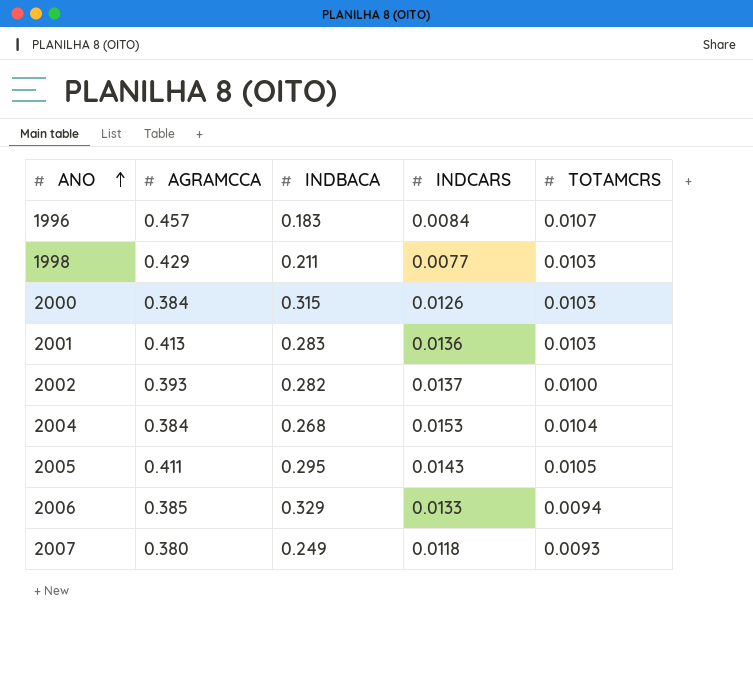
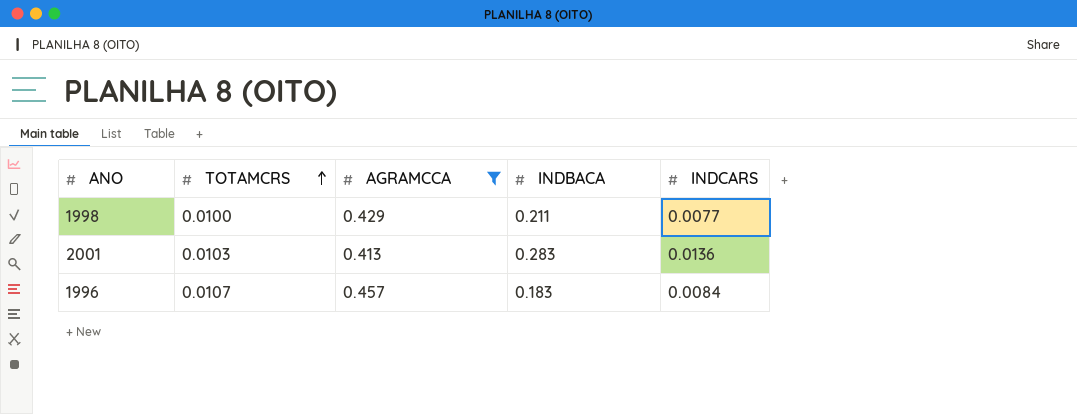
filter: none -> AGRAMCCA >= 0.413
row order: ANO ascending -> TOTAMCRS ascending
column TOTAMCRS | position: 5 -> 2
1998 | TOTAMCRS: 0.0103 -> 0.0100

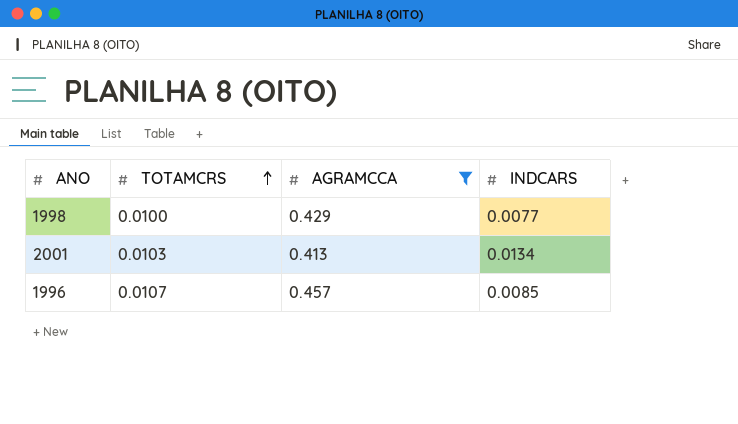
column INDBACA | position: 4 -> none
2001 | INDCARS: 0.0136 -> 0.0134
1996 | INDCARS: 0.0084 -> 0.0085

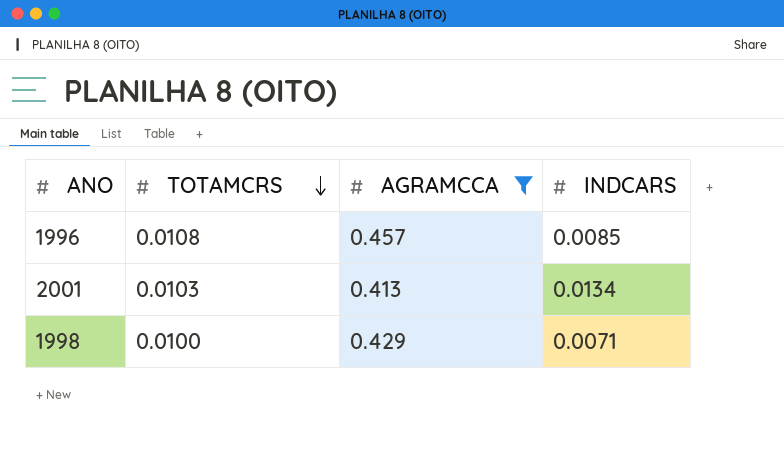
row order: TOTAMCRS ascending -> TOTAMCRS descending
1996 | TOTAMCRS: 0.0107 -> 0.0108
1998 | INDCARS: 0.0077 -> 0.0071

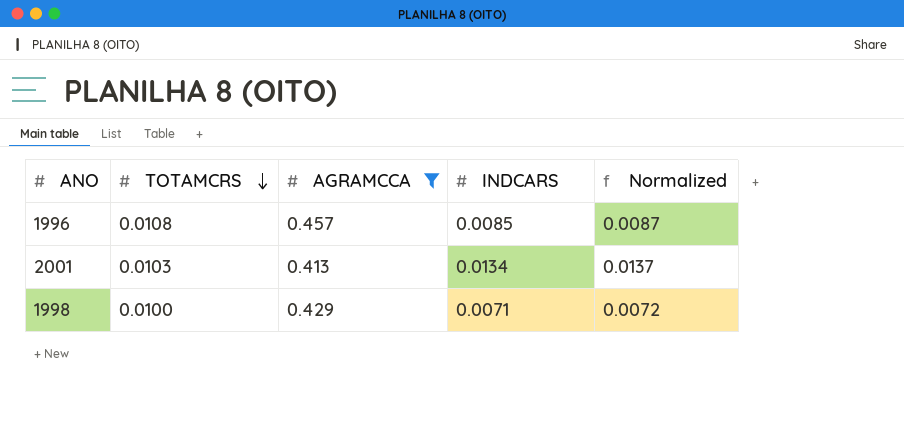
column Normalized | formula: none -> [INDCARS] * 1.02

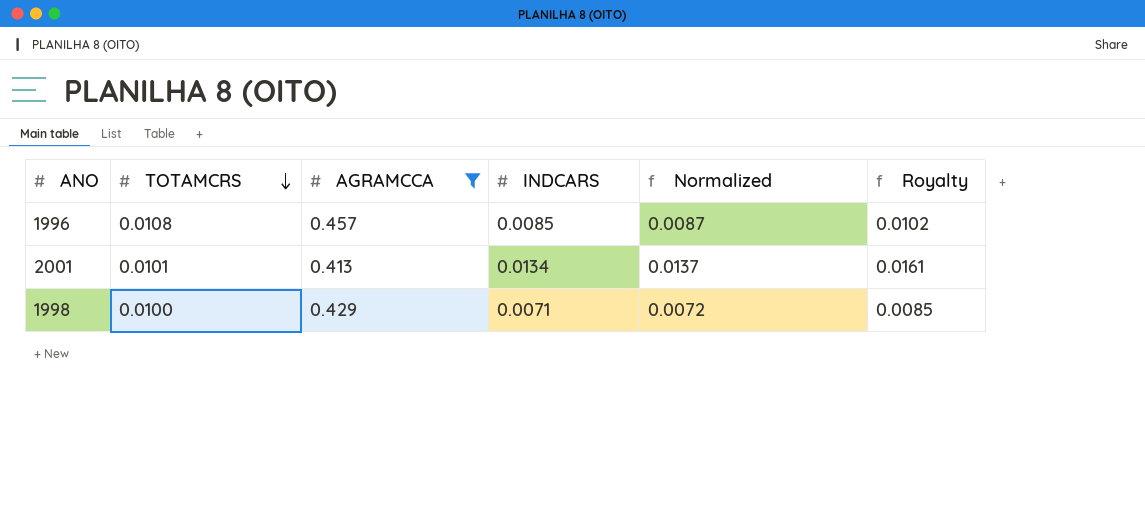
column Royalty | formula: none -> [INDCARS] * 1.2
2001 | TOTAMCRS: 0.0103 -> 0.0101

